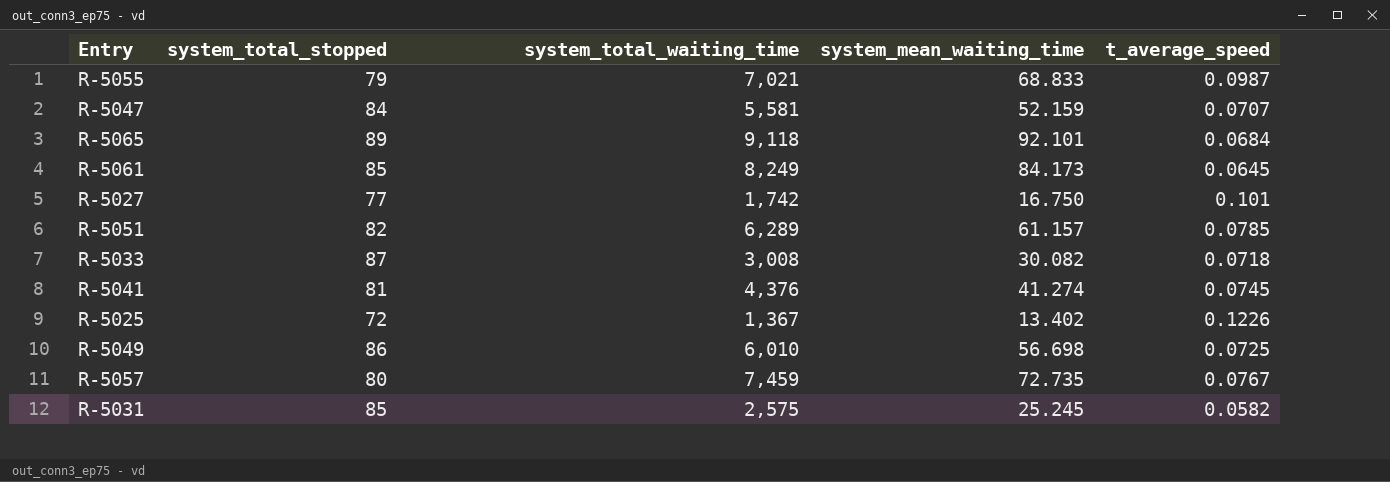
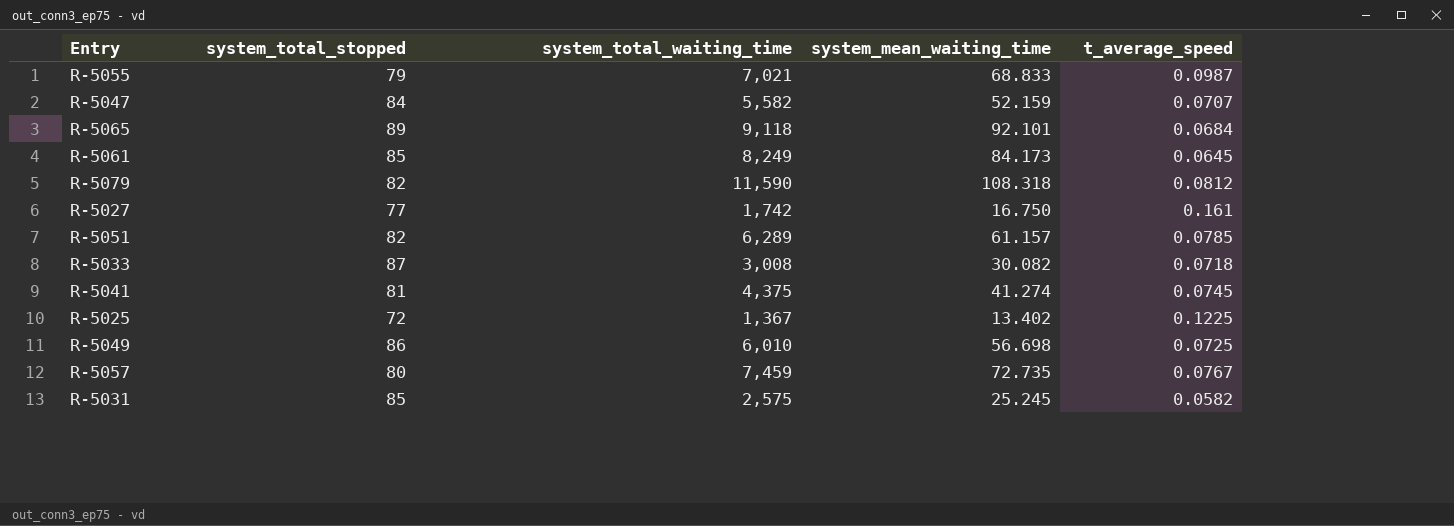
R-5047 | system_total_waiting_time: 5,581 -> 5,582
row R-5079: none -> 82 | 11,590 | 108.318 | 0.0812
R-5027 | t_average_speed: 0.101 -> 0.161
R-5041 | system_total_waiting_time: 4,376 -> 4,375
R-5025 | t_average_speed: 0.1226 -> 0.1225

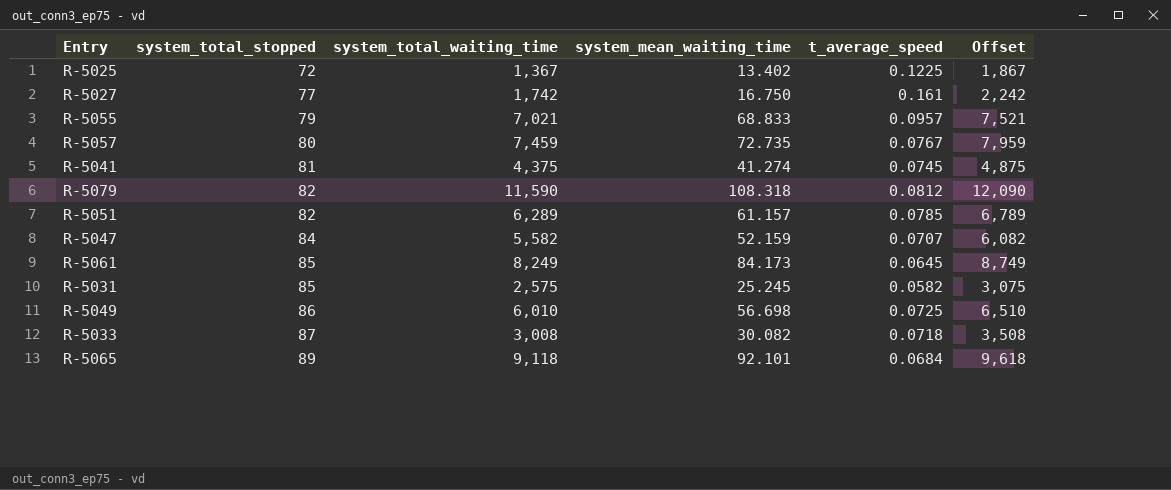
row order: none -> system_total_stopped ascending
column Offset | formula: none -> [system_total_waiting_time] + 500
R-5055 | t_average_speed: 0.0987 -> 0.0957

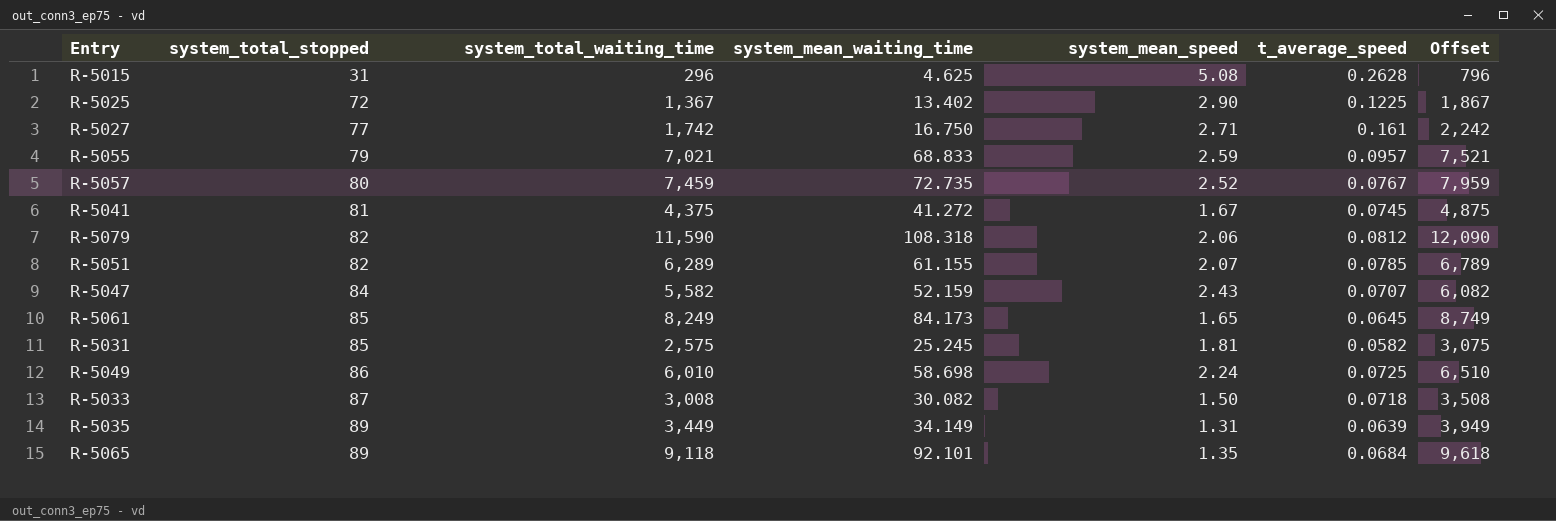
column system_mean_speed | position: none -> 5
row R-5015: none -> 31 | 296 | 4.625 | 5.08 | 0.2628 | 796
R-5041 | system_mean_waiting_time: 41.274 -> 41.272
R-5051 | system_mean_waiting_time: 61.157 -> 61.155
R-5049 | system_mean_waiting_time: 56.698 -> 58.698
row R-5035: none -> 89 | 3,449 | 34.149 | 1.31 | 0.0639 | 3,949

